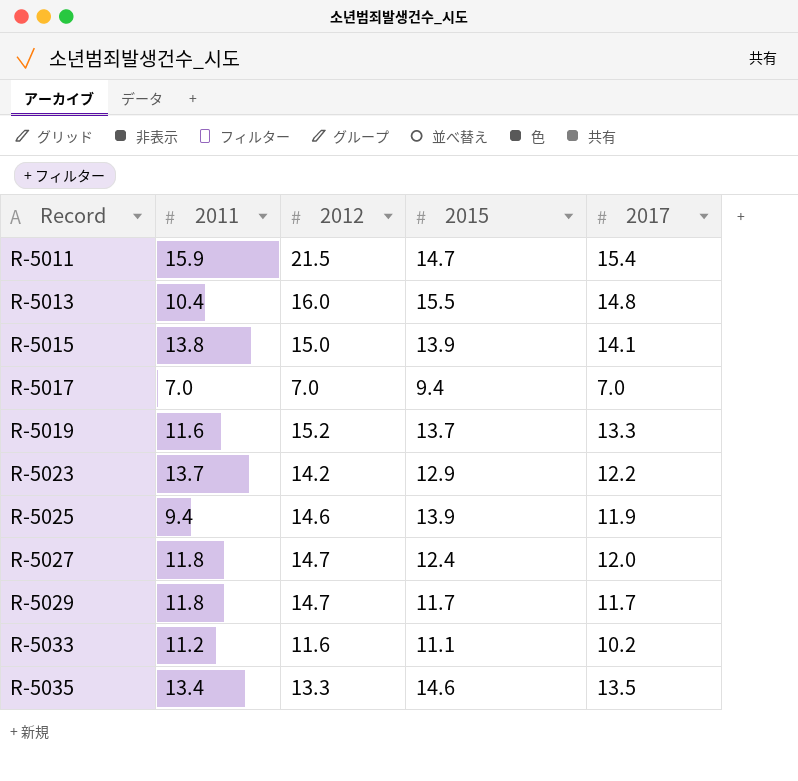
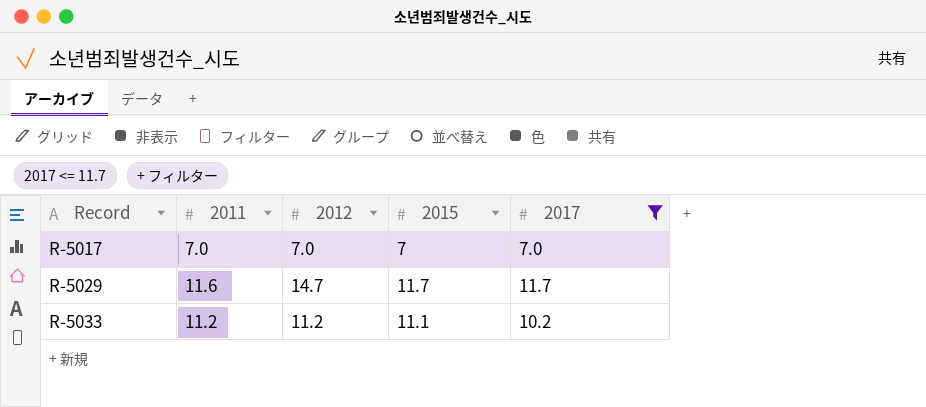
filter: none -> 2017 <= 11.7
R-5017 | 2015: 9.4 -> 7
R-5029 | 2011: 11.8 -> 11.6
R-5033 | 2012: 11.6 -> 11.2

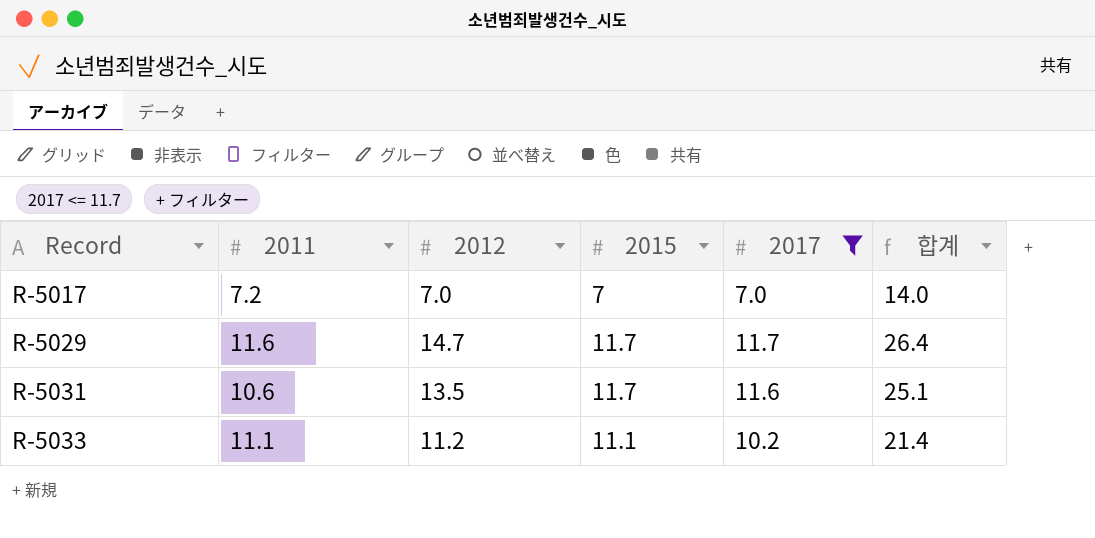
column 합계 | formula: none -> [2012] + [2017]
R-5017 | 2011: 7.0 -> 7.2
row R-5031: none -> 10.6 | 13.5 | 11.7 | 11.6 | 25.1
R-5033 | 2011: 11.2 -> 11.1

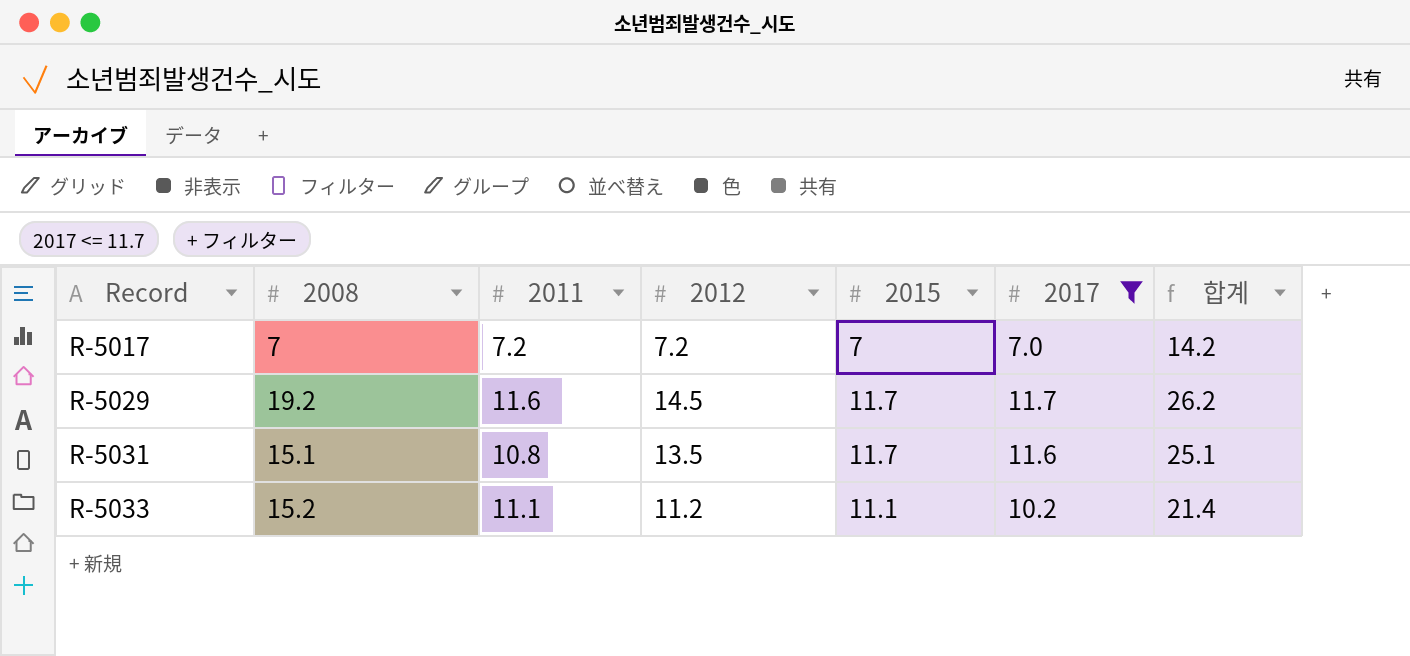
column 2008 | position: none -> 2
R-5017 | 2012: 7.0 -> 7.2
R-5017 | 합계: 14.0 -> 14.2
R-5029 | 2012: 14.7 -> 14.5
R-5029 | 합계: 26.4 -> 26.2
R-5031 | 2011: 10.6 -> 10.8

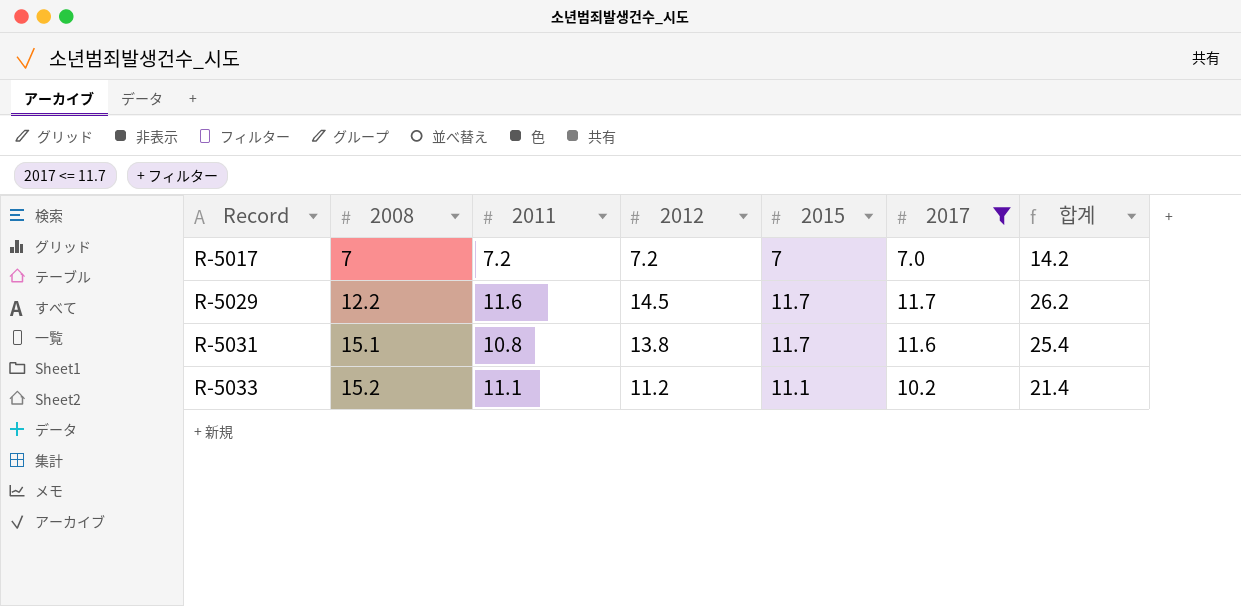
R-5029 | 2008: 19.2 -> 12.2
R-5031 | 2012: 13.5 -> 13.8
R-5031 | 합계: 25.1 -> 25.4

